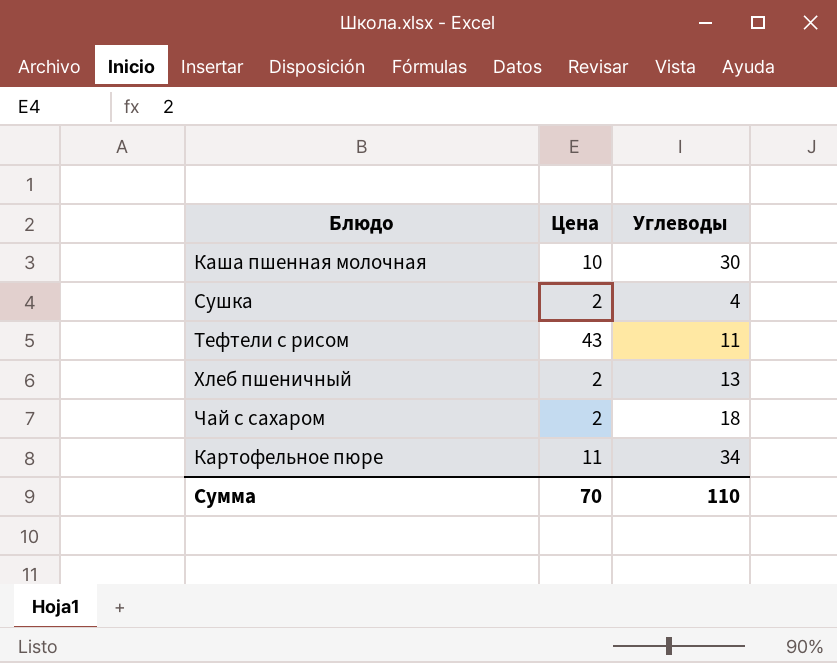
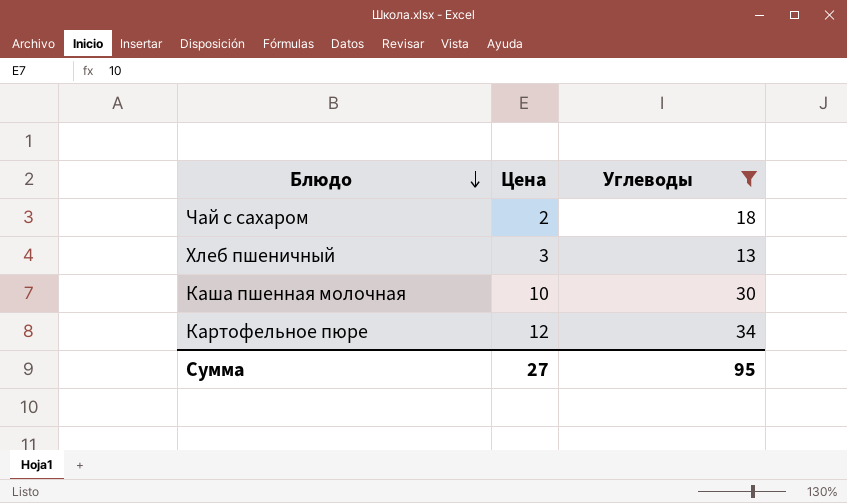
filter: none -> Углеводы >= 13
row order: none -> Блюдо descending
Хлеб пшеничный | Цена: 2 -> 3
Картофельное пюре | Цена: 11 -> 12
Сумма | Цена: 70 -> 27
Сумма | Углеводы: 110 -> 95

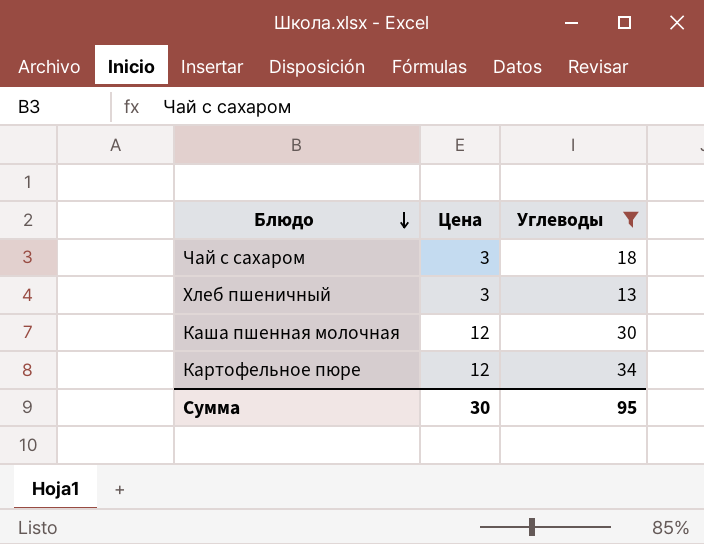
Чай с сахаром | Цена: 2 -> 3
Каша пшенная молочная | Цена: 10 -> 12
Сумма | Цена: 27 -> 30

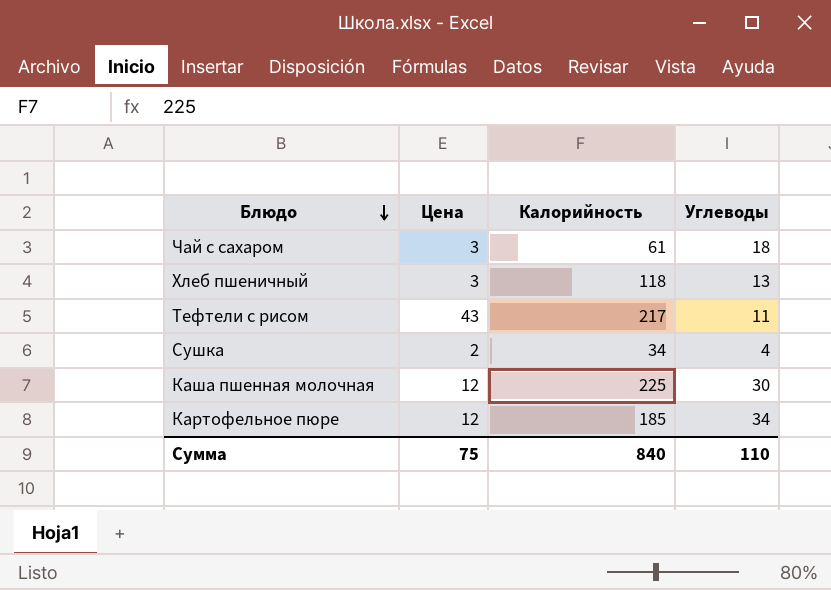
filter: Углеводы >= 13 -> none
column Калорийность | position: none -> 3
Сумма | Цена: 30 -> 75
Сумма | Углеводы: 95 -> 110

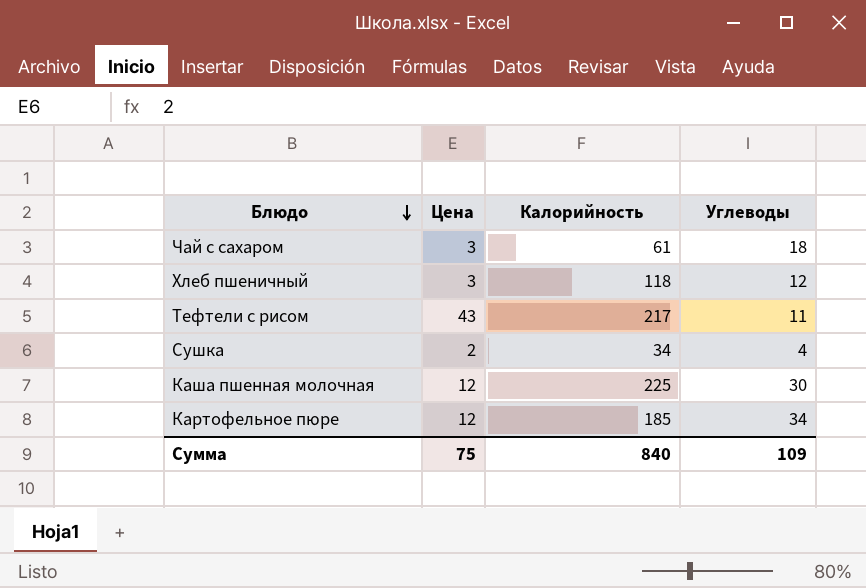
Хлеб пшеничный | Углеводы: 13 -> 12
Сумма | Углеводы: 110 -> 109

